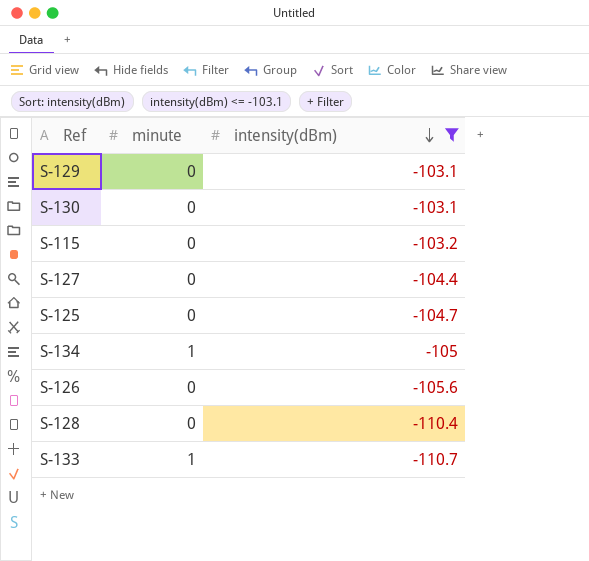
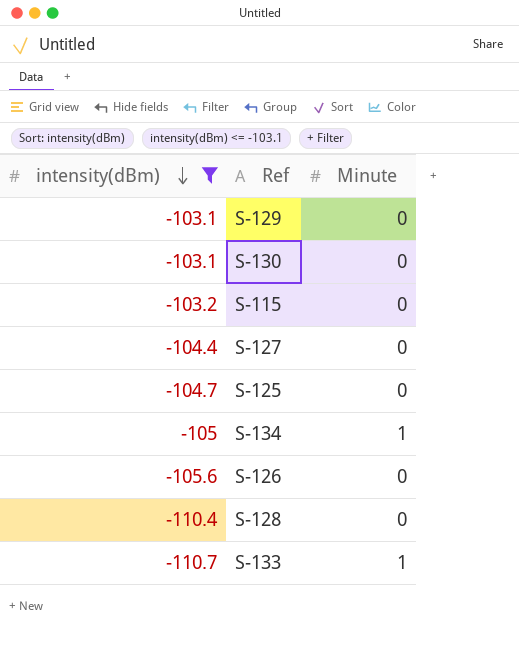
column intensity(dBm) | position: 3 -> 1
column name: minute -> Minute

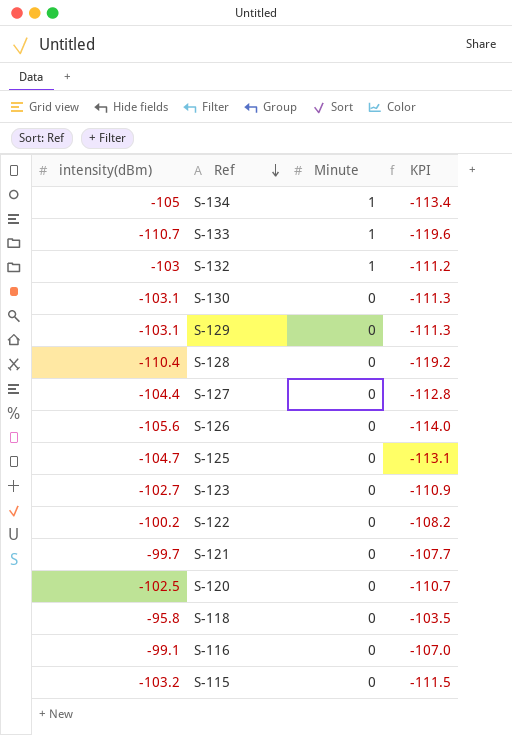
filter: intensity(dBm) <= -103.1 -> none
row order: intensity(dBm) descending -> Ref descending
column KPI | formula: none -> [intensity(dBm)] * 1.08

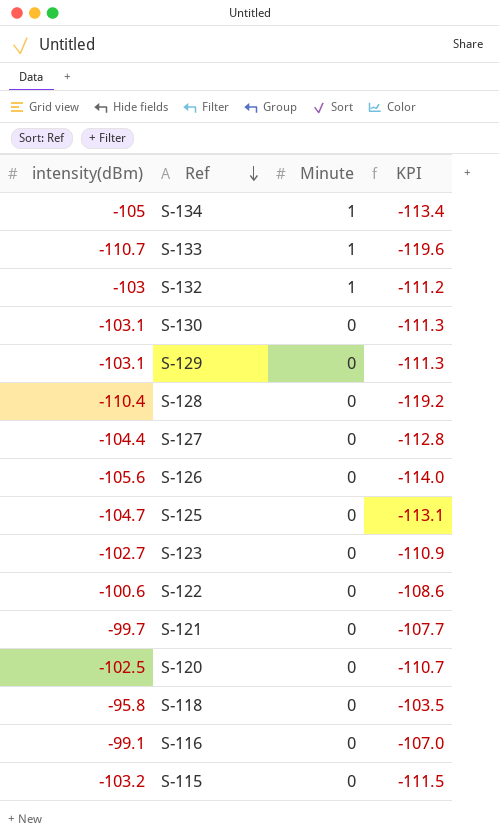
S-122 | intensity(dBm): -100.2 -> -100.6
S-122 | KPI: -108.2 -> -108.6

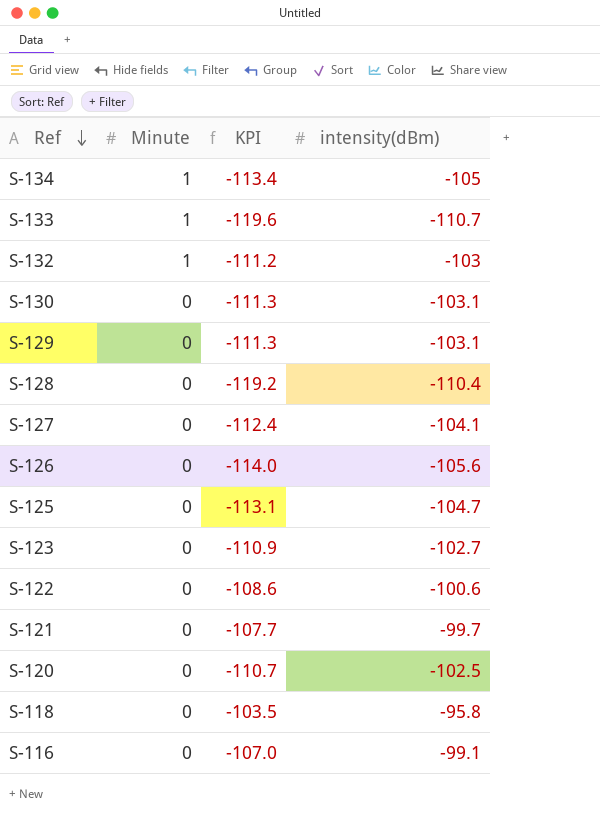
column intensity(dBm) | position: 1 -> 4
row S-115: -103.2 | 0 | -111.5 -> none
S-127 | KPI: -112.8 -> -112.4
S-127 | intensity(dBm): -104.4 -> -104.1

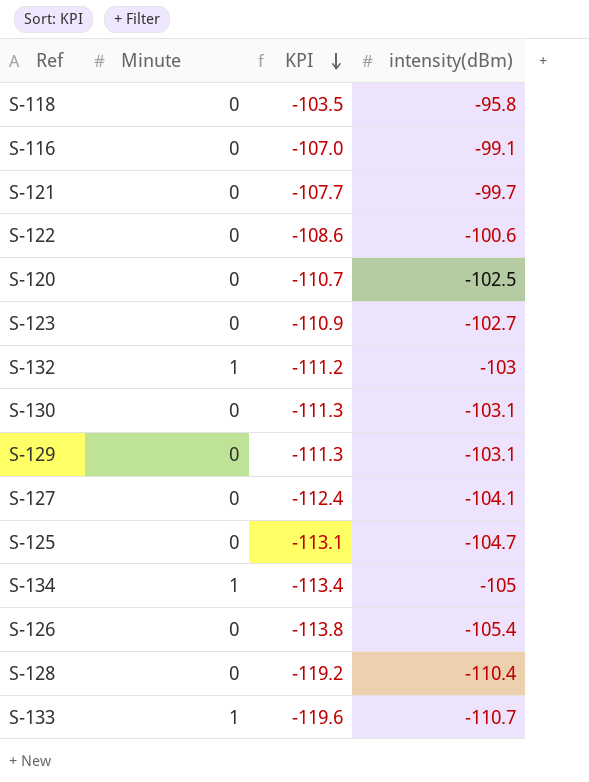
row order: Ref descending -> KPI descending
S-126 | KPI: -114.0 -> -113.8
S-126 | intensity(dBm): -105.6 -> -105.4

